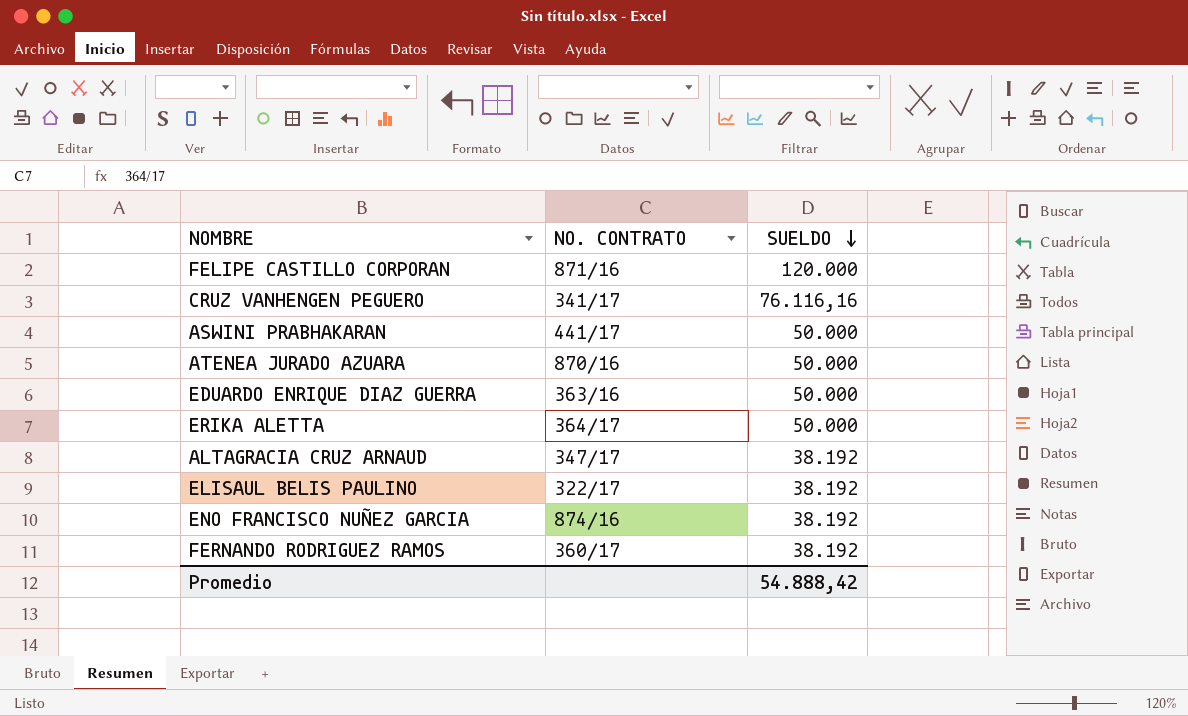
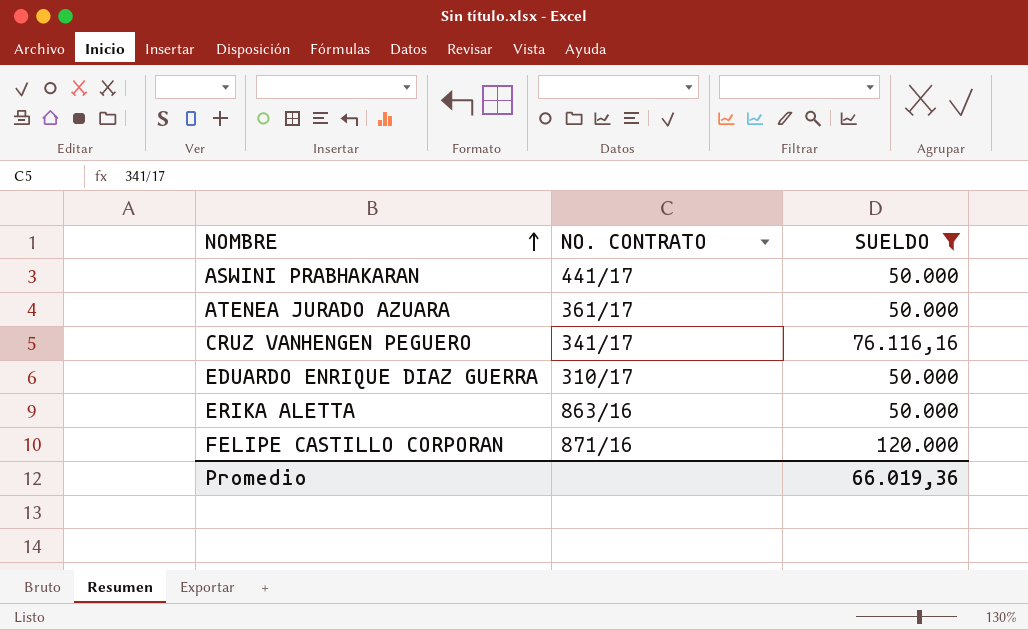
filter: none -> SUELDO != 38.192
row order: SUELDO descending -> NOMBRE ascending
ATENEA JURADO AZUARA | NO. CONTRATO: 870/16 -> 361/17
EDUARDO ENRIQUE DIAZ GUERRA | NO. CONTRATO: 363/16 -> 310/17
ERIKA ALETTA | NO. CONTRATO: 364/17 -> 863/16
Promedio | SUELDO: 54.888,42 -> 66.019,36

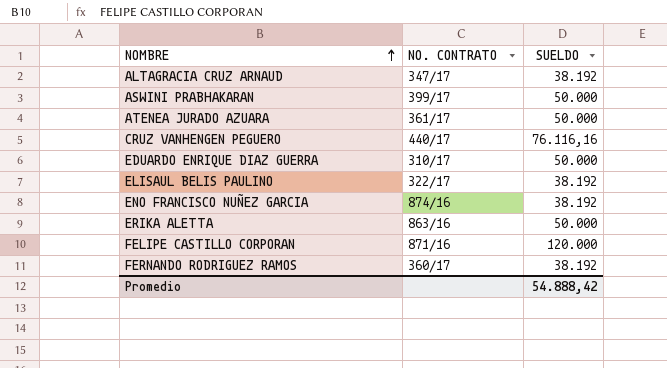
filter: SUELDO != 38.192 -> none
ASWINI PRABHAKARAN | NO. CONTRATO: 441/17 -> 399/17
CRUZ VANHENGEN PEGUERO | NO. CONTRATO: 341/17 -> 440/17
Promedio | SUELDO: 66.019,36 -> 54.888,42

